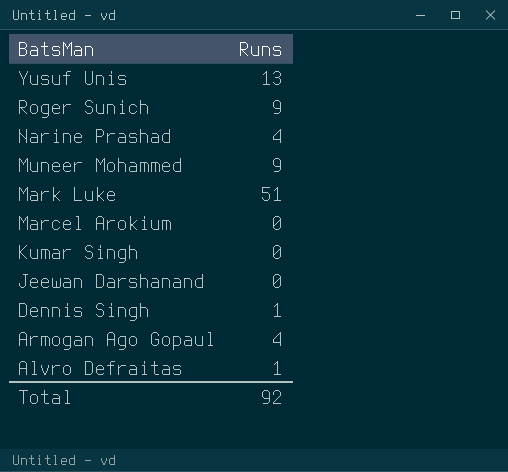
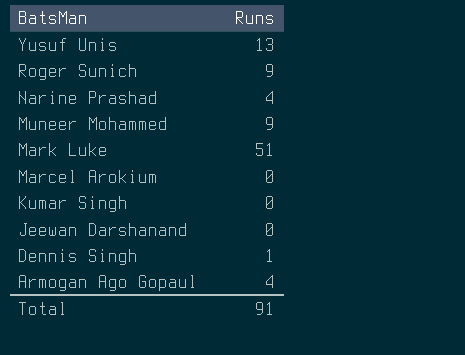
row Alvro Defraitas: 1 -> none
Total | Runs: 92 -> 91

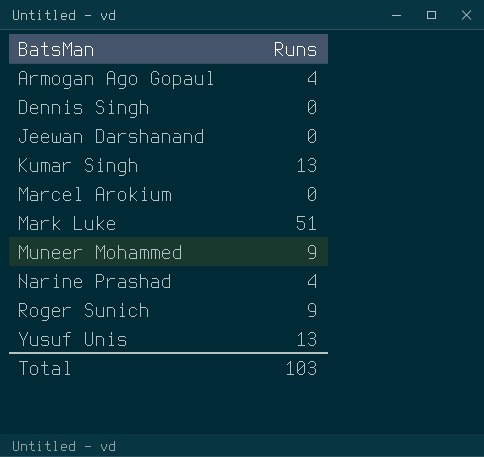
row order: BatsMan descending -> BatsMan ascending
Dennis Singh | Runs: 1 -> 0
Kumar Singh | Runs: 0 -> 13
Total | Runs: 91 -> 103

